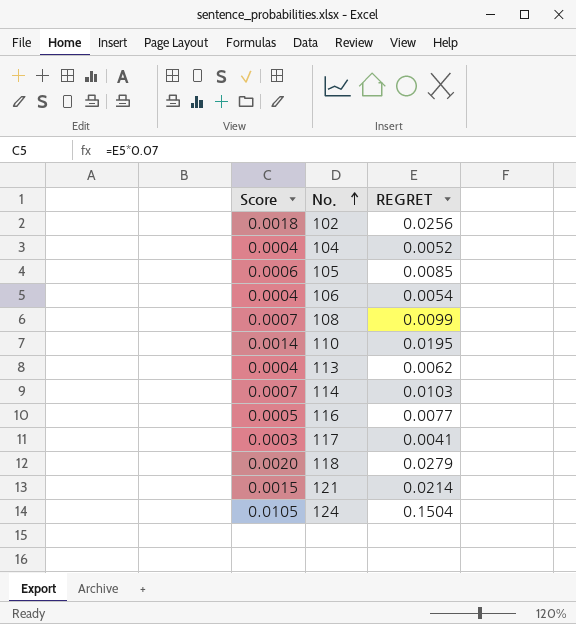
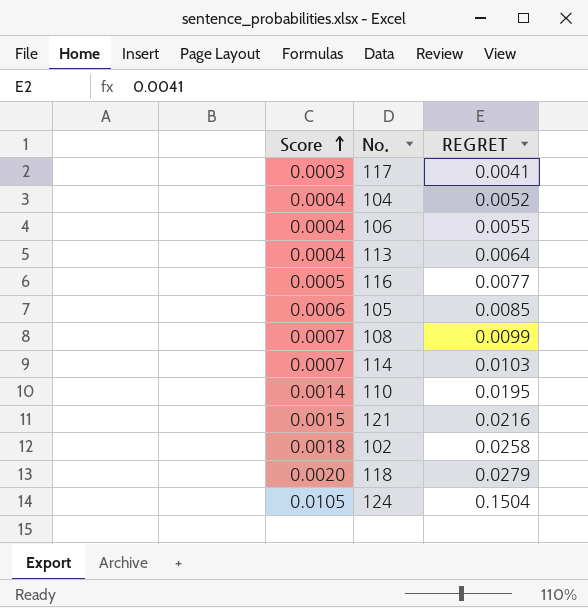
row order: No. ascending -> Score ascending
106 | REGRET: 0.0054 -> 0.0055
113 | REGRET: 0.0062 -> 0.0064
121 | REGRET: 0.0214 -> 0.0216
102 | REGRET: 0.0256 -> 0.0258

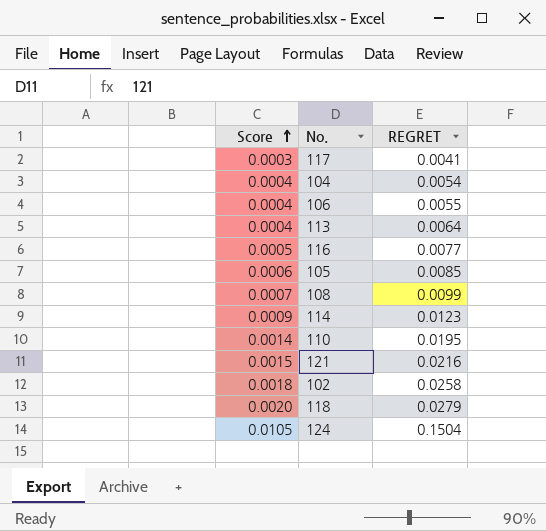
104 | REGRET: 0.0052 -> 0.0054
114 | Score: 0.0007 -> 0.0009
114 | REGRET: 0.0103 -> 0.0123

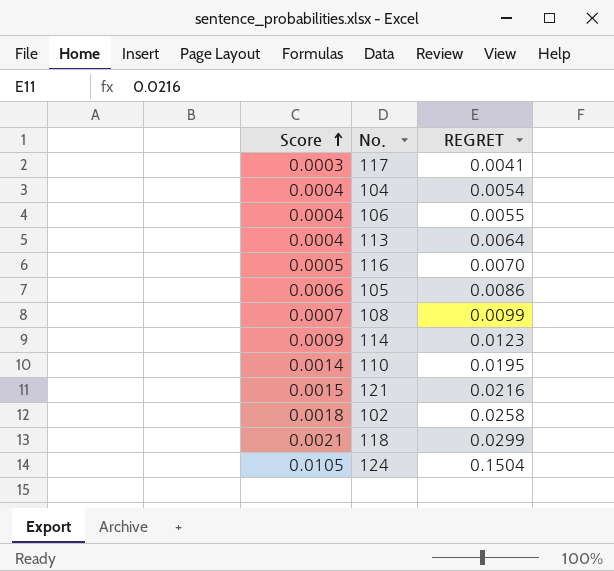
116 | REGRET: 0.0077 -> 0.0070
105 | REGRET: 0.0085 -> 0.0086
118 | Score: 0.0020 -> 0.0021
118 | REGRET: 0.0279 -> 0.0299

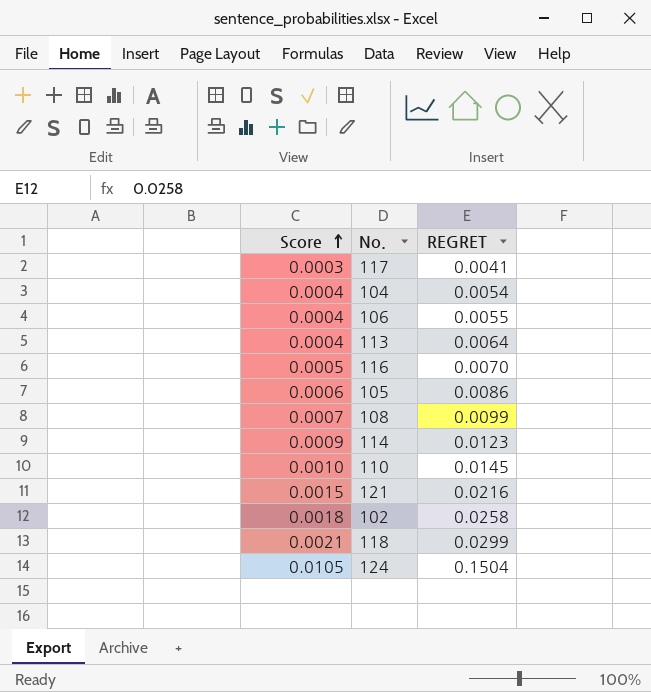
110 | Score: 0.0014 -> 0.0010
110 | REGRET: 0.0195 -> 0.0145

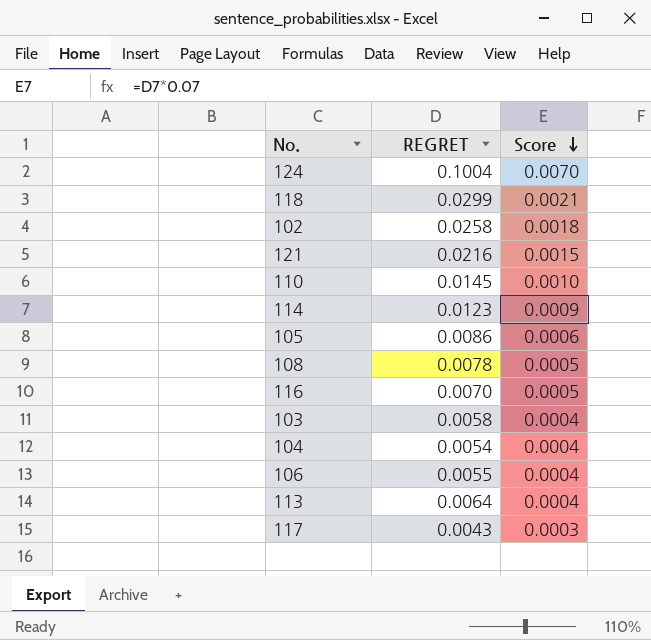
row order: Score ascending -> Score descending
column Score | position: 1 -> 3
124 | REGRET: 0.1504 -> 0.1004
124 | Score: 0.0105 -> 0.0070
108 | REGRET: 0.0099 -> 0.0078
108 | Score: 0.0007 -> 0.0005
row 103: none -> 0.0058 | 0.0004
117 | REGRET: 0.0041 -> 0.0043

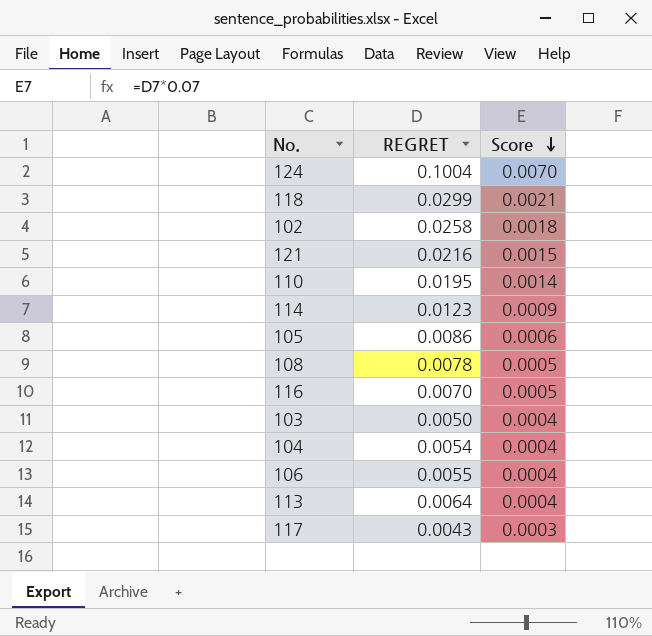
110 | REGRET: 0.0145 -> 0.0195
110 | Score: 0.0010 -> 0.0014
103 | REGRET: 0.0058 -> 0.0050

